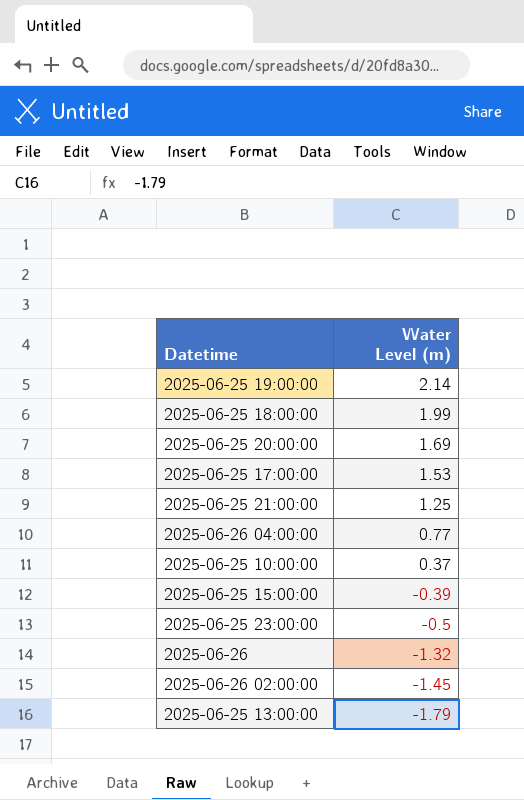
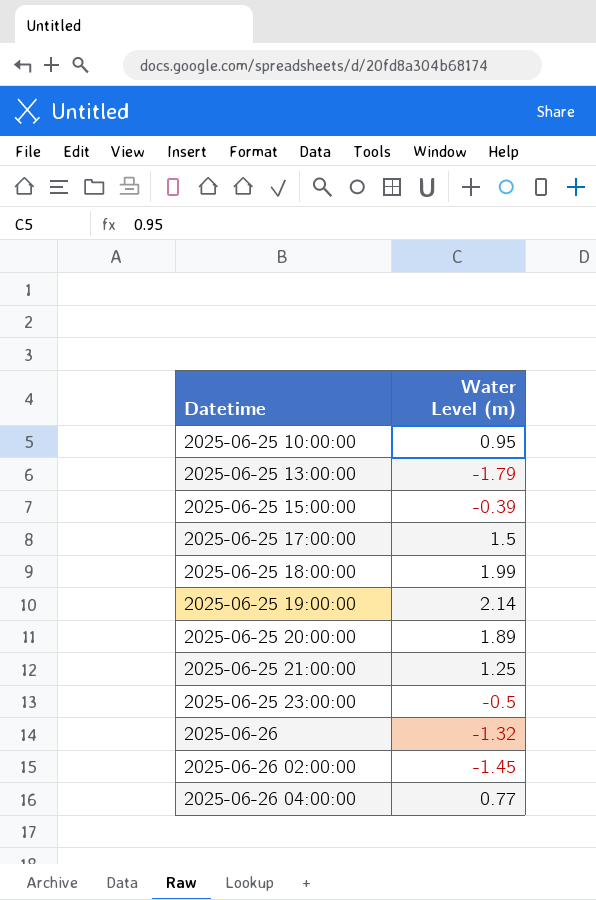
row order: Water Level (m) descending -> Datetime ascending
2025-06-25 10:00:00 | Water Level (m): 0.37 -> 0.95
2025-06-25 17:00:00 | Water Level (m): 1.53 -> 1.5
2025-06-25 20:00:00 | Water Level (m): 1.69 -> 1.89

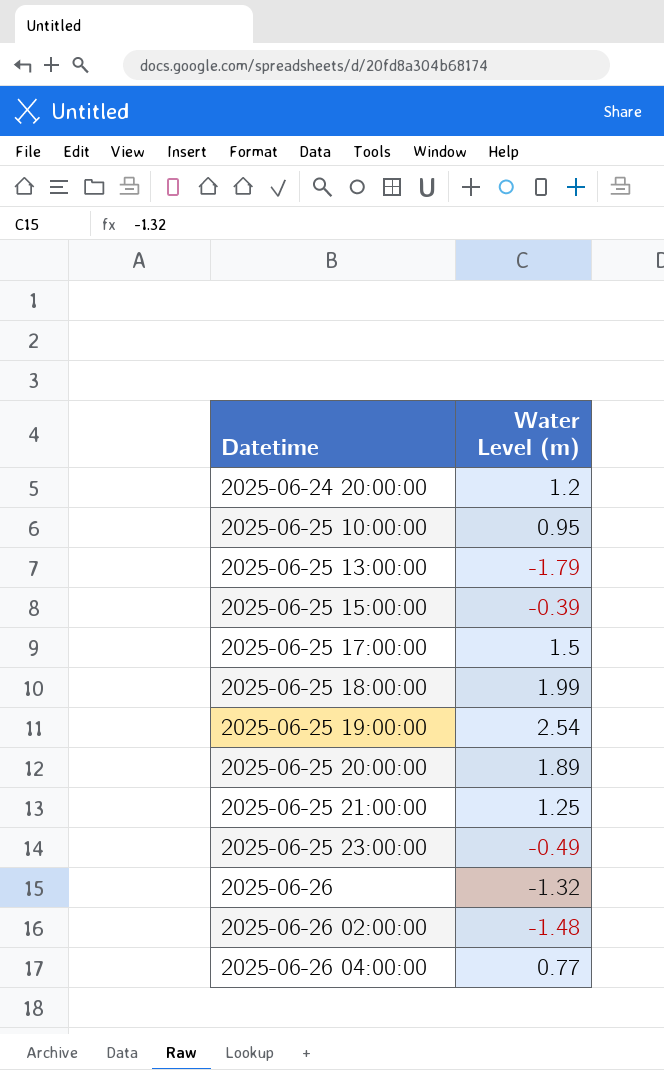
row 2025-06-24 20:00:00: none -> 1.2
2025-06-25 19:00:00 | Water Level (m): 2.14 -> 2.54
2025-06-25 23:00:00 | Water Level (m): -0.5 -> -0.49
2025-06-26 02:00:00 | Water Level (m): -1.45 -> -1.48

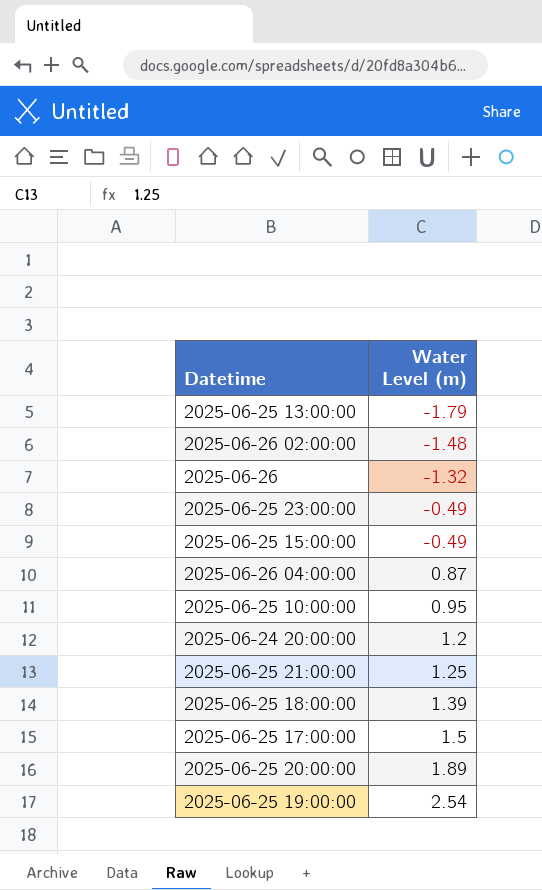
row order: Datetime ascending -> Water Level (m) ascending
2025-06-25 15:00:00 | Water Level (m): -0.39 -> -0.49
2025-06-26 04:00:00 | Water Level (m): 0.77 -> 0.87
2025-06-25 18:00:00 | Water Level (m): 1.99 -> 1.39

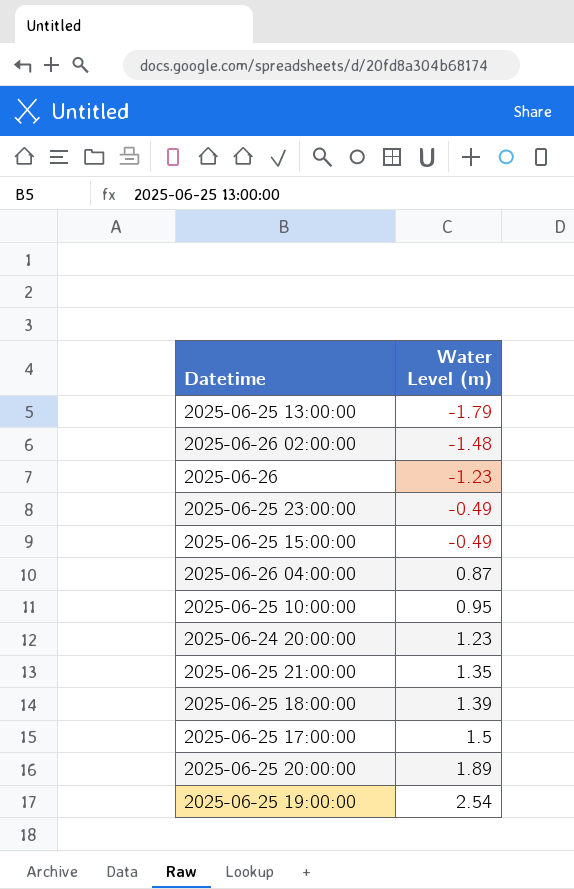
2025-06-26 | Water Level (m): -1.32 -> -1.23
2025-06-24 20:00:00 | Water Level (m): 1.2 -> 1.23
2025-06-25 21:00:00 | Water Level (m): 1.25 -> 1.35

